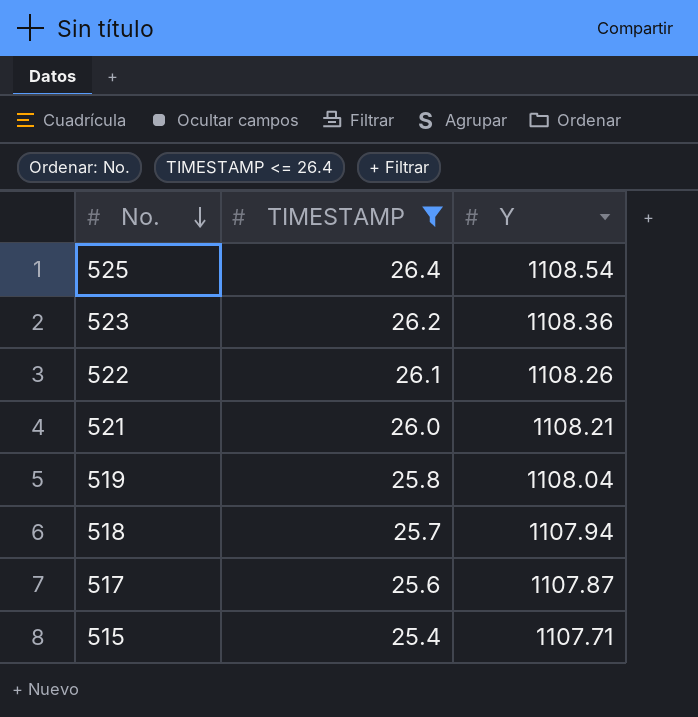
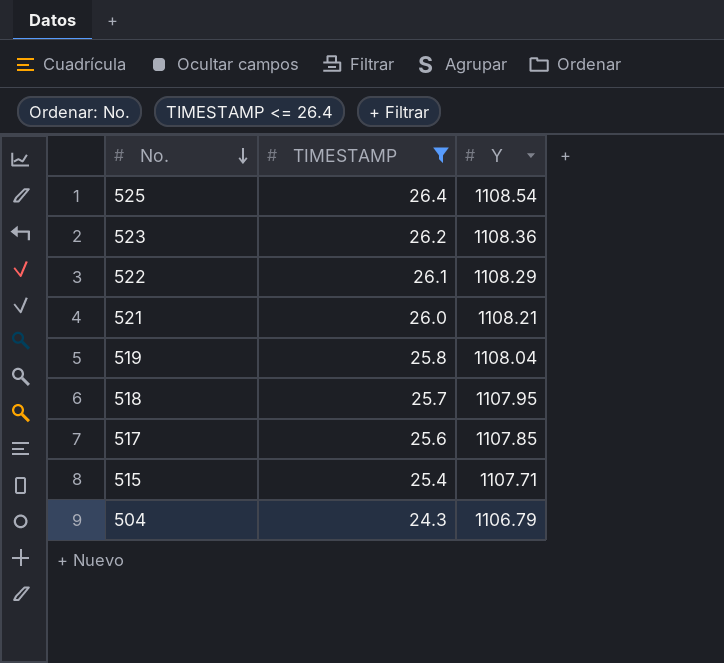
522 | Y: 1108.26 -> 1108.29
518 | Y: 1107.94 -> 1107.95
517 | Y: 1107.87 -> 1107.85
row 504: none -> 24.3 | 1106.79

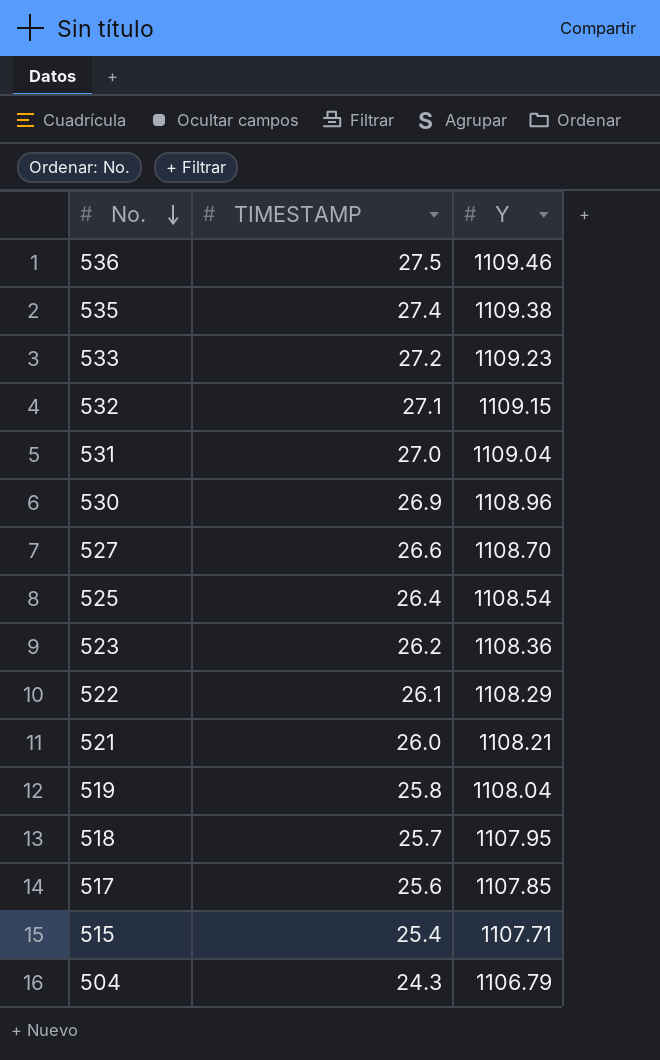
filter: TIMESTAMP <= 26.4 -> none

